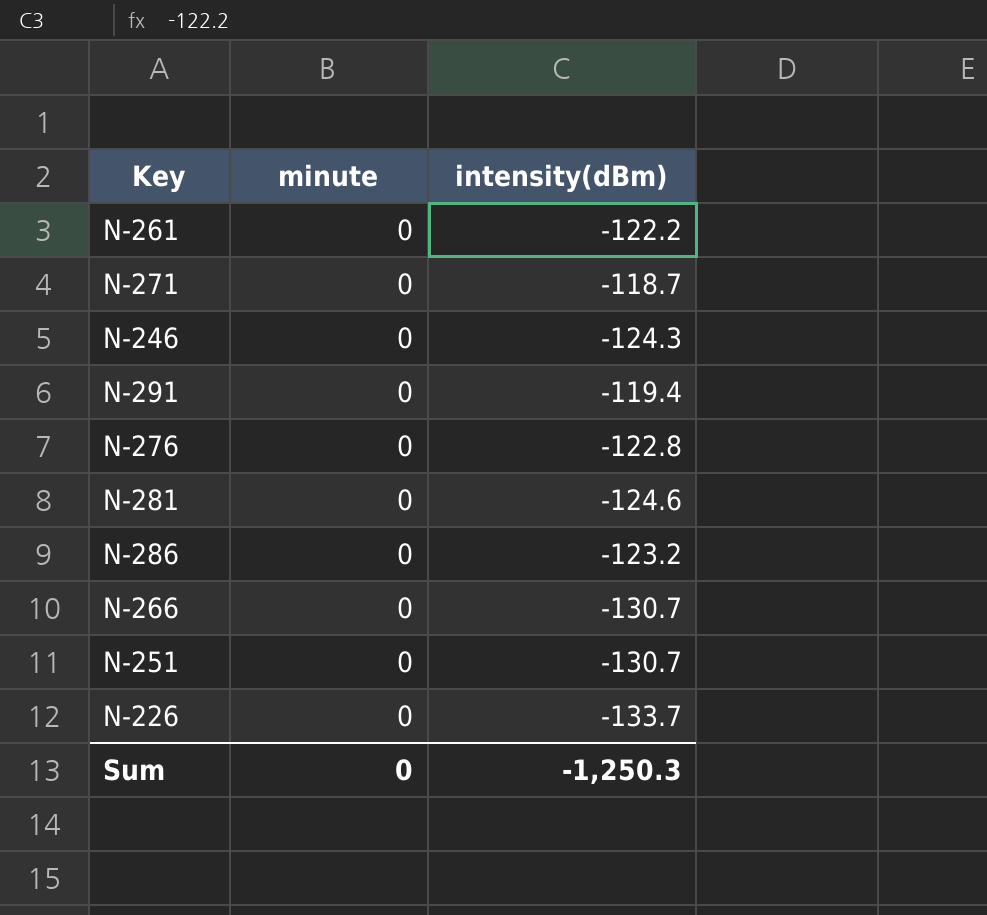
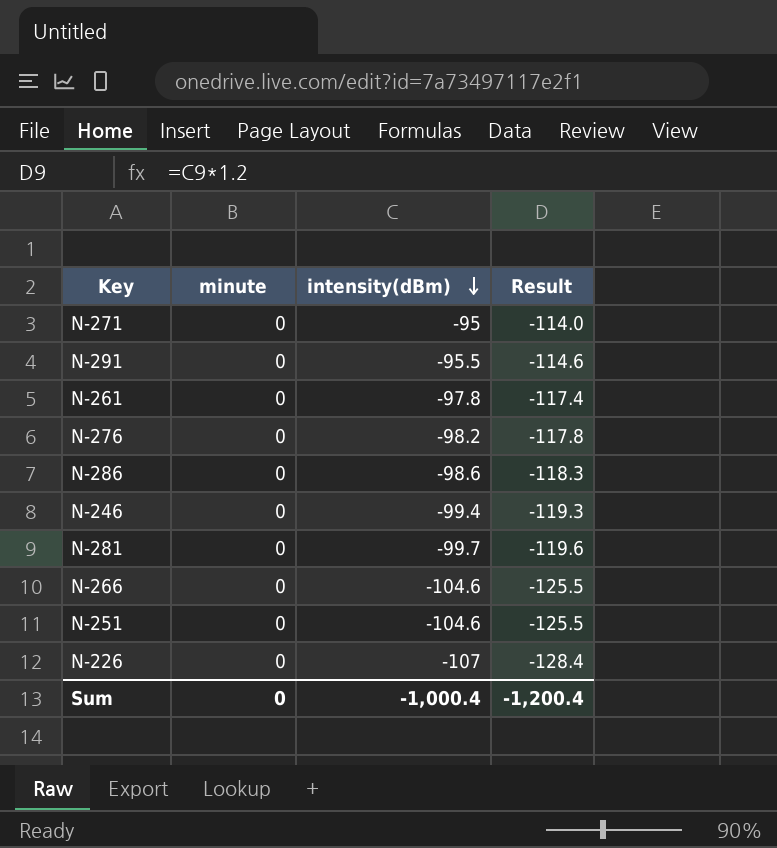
row order: none -> intensity(dBm) descending
column Result | formula: none -> [intensity(dBm)] * 1.2
N-271 | intensity(dBm): -118.7 -> -95
N-291 | intensity(dBm): -119.4 -> -95.5
N-261 | intensity(dBm): -122.2 -> -97.8
N-276 | intensity(dBm): -122.8 -> -98.2
N-286 | intensity(dBm): -123.2 -> -98.6
N-246 | intensity(dBm): -124.3 -> -99.4
N-281 | intensity(dBm): -124.6 -> -99.7
N-266 | intensity(dBm): -130.7 -> -104.6
N-251 | intensity(dBm): -130.7 -> -104.6
N-226 | intensity(dBm): -133.7 -> -107
Sum | intensity(dBm): -1,250.3 -> -1,000.4

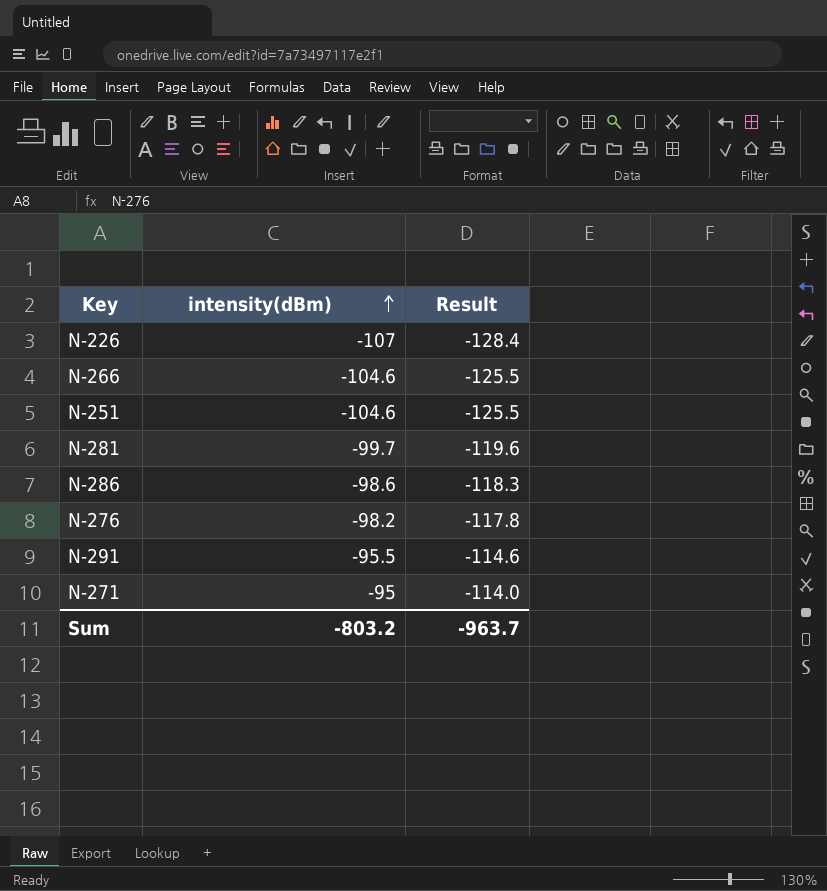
row order: intensity(dBm) descending -> intensity(dBm) ascending
column minute | position: 2 -> none
row N-261: 0 | -97.8 | -117.4 -> none
row N-246: 0 | -99.4 | -119.3 -> none
Sum | intensity(dBm): -1,000.4 -> -803.2
Sum | Result: -1,200.4 -> -963.7

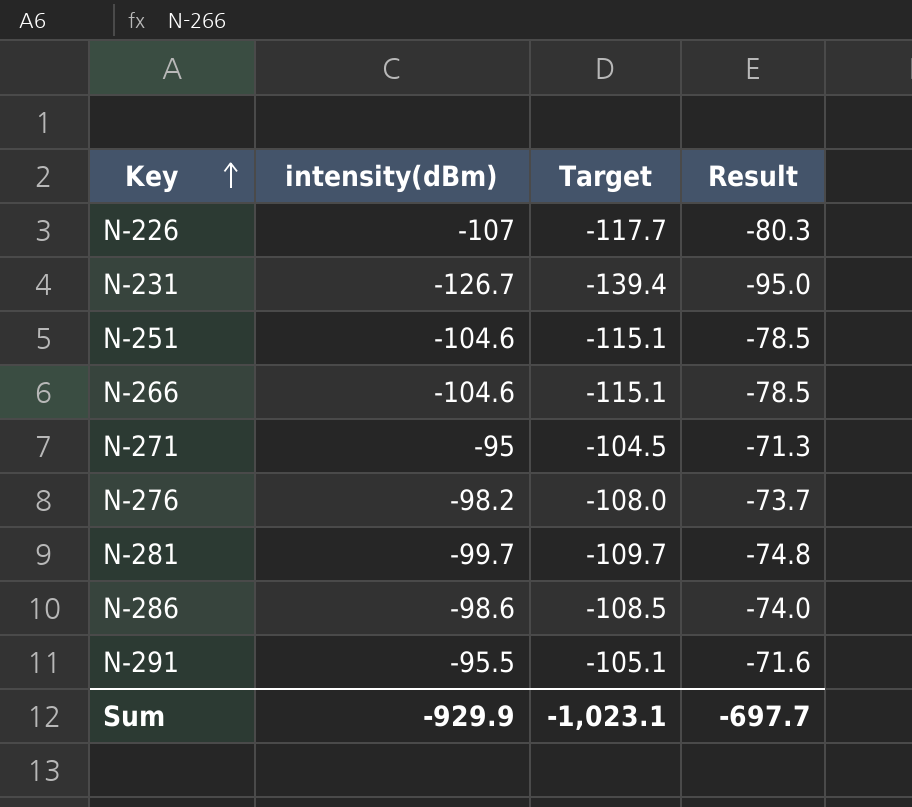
row order: intensity(dBm) ascending -> Key ascending
column Target | formula: none -> [intensity(dBm)] * 1.1
column Result | formula: [intensity(dBm)] * 1.2 -> [intensity(dBm)] * 0.75
row N-231: none -> -126.7 | -139.4 | -95.0
Sum | intensity(dBm): -803.2 -> -929.9
Sum | Result: -963.7 -> -697.7

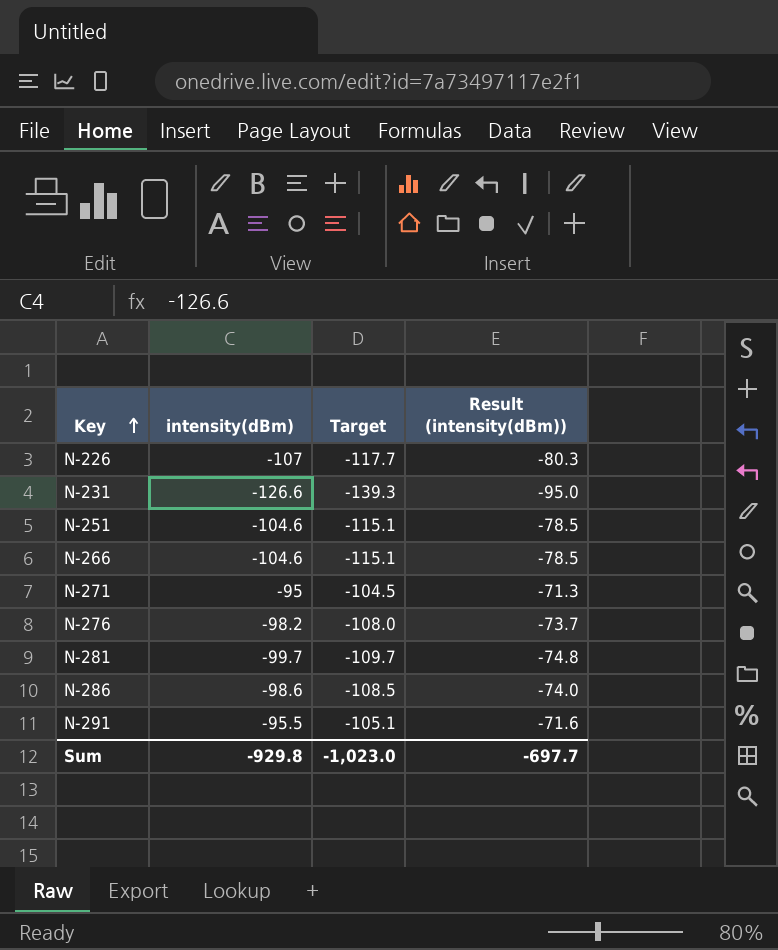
column name: Result -> Result (intensity(dBm))
N-231 | intensity(dBm): -126.7 -> -126.6
N-231 | Target: -139.4 -> -139.3
Sum | intensity(dBm): -929.9 -> -929.8
Sum | Target: -1,023.1 -> -1,023.0

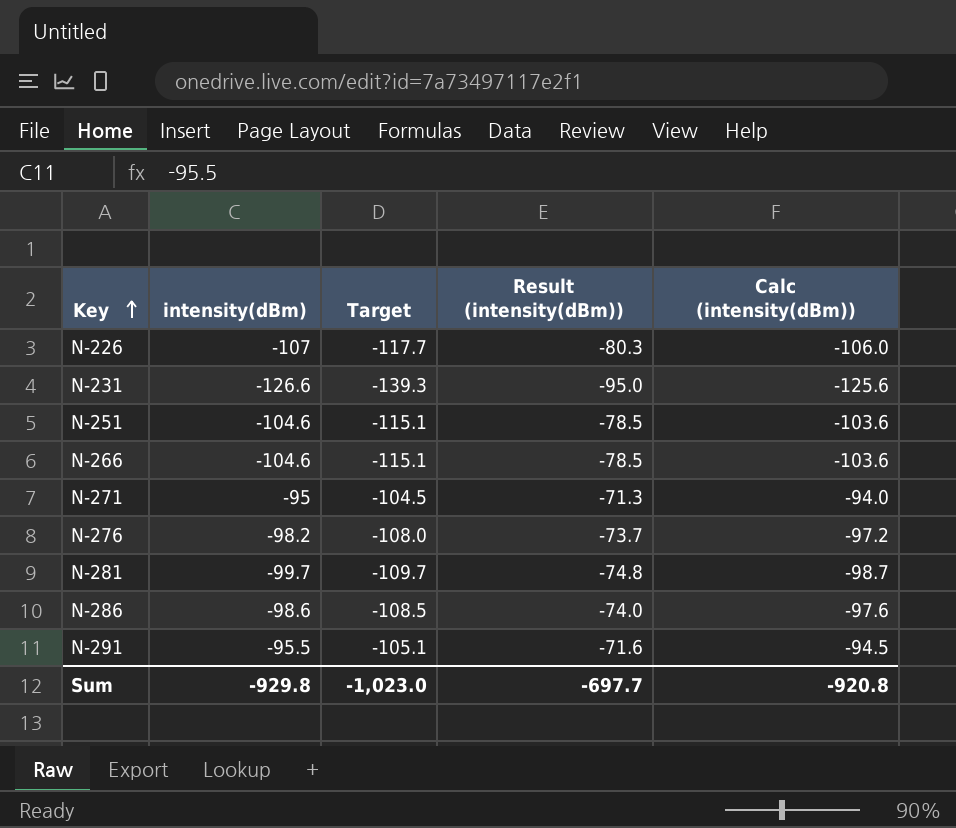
column Calc (intensity(dBm)) | formula: none -> [intensity(dBm)] + 1

